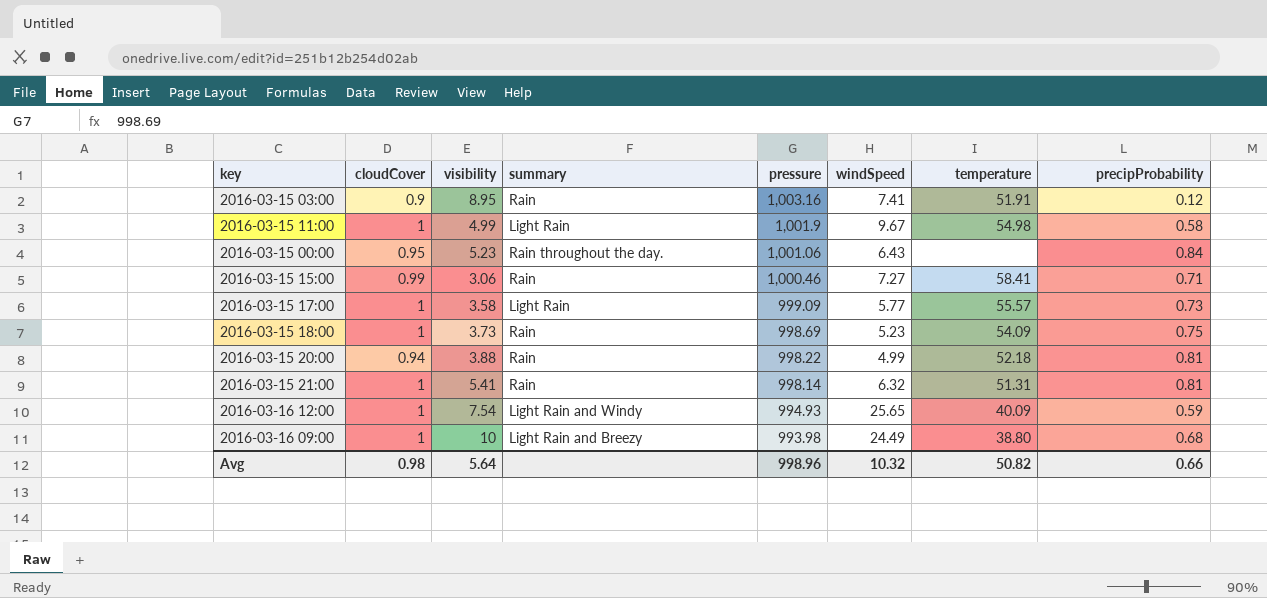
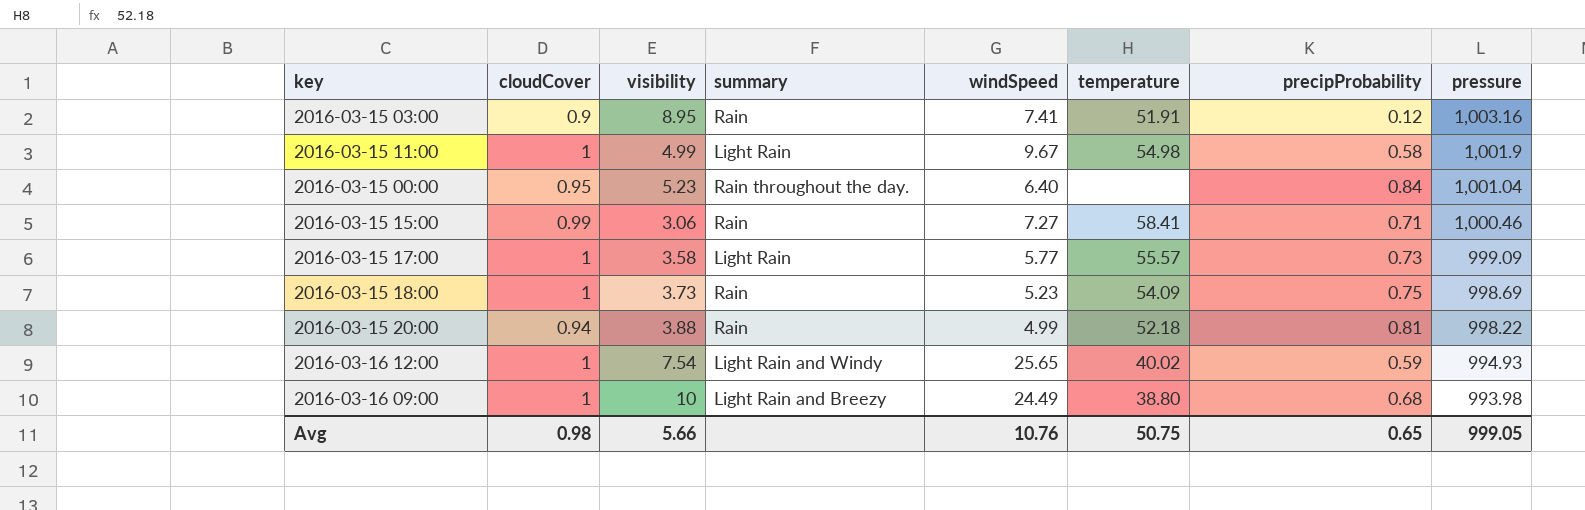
column pressure | position: 5 -> 8
row 2016-03-15 21:00: 1 | 5.41 | Rain | 998.14 | 6.32 | 51.31 | 0.81 -> none
2016-03-15 00:00 | windSpeed: 6.43 -> 6.40
2016-03-15 00:00 | pressure: 1,001.06 -> 1,001.04
2016-03-16 12:00 | temperature: 40.09 -> 40.02
Avg | visibility: 5.64 -> 5.66
Avg | windSpeed: 10.32 -> 10.76
Avg | temperature: 50.82 -> 50.75
Avg | precipProbability: 0.66 -> 0.65
Avg | pressure: 998.96 -> 999.05

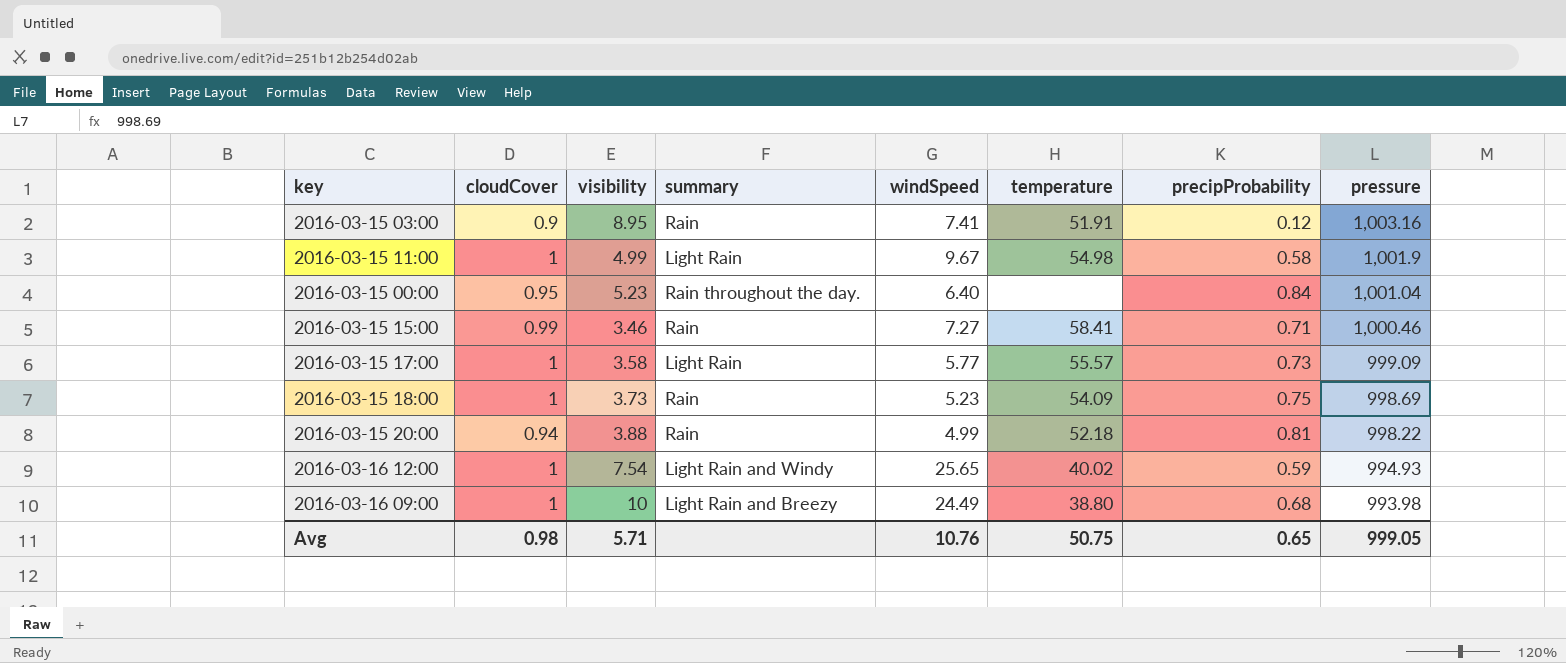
2016-03-15 15:00 | visibility: 3.06 -> 3.46
Avg | visibility: 5.66 -> 5.71

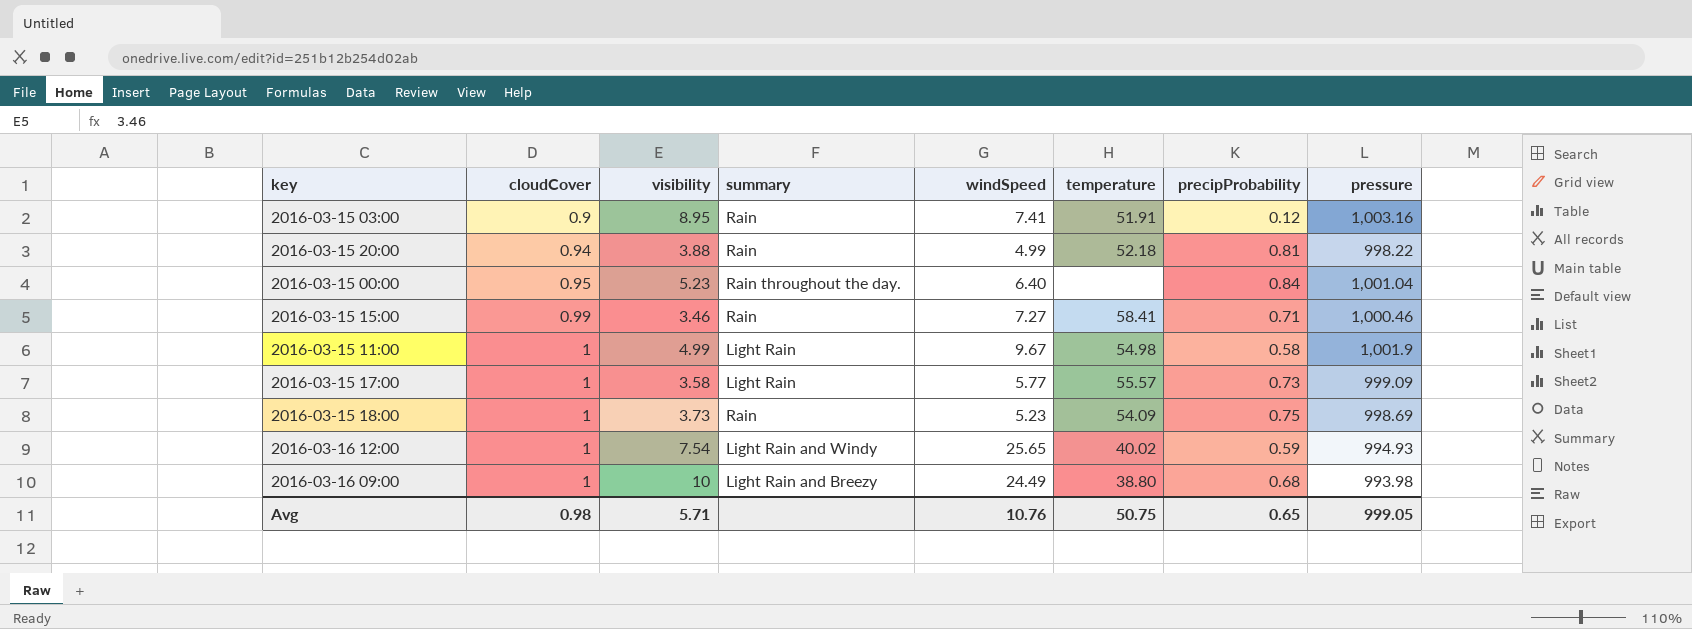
row order: pressure descending -> cloudCover ascending

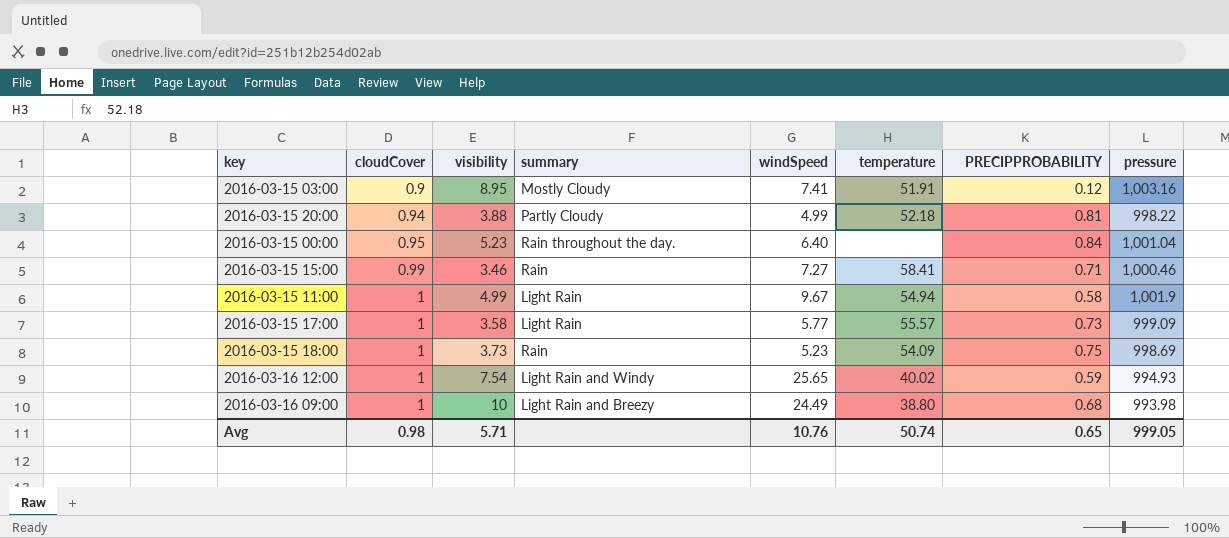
column name: precipProbability -> PRECIPPROBABILITY
2016-03-15 03:00 | summary: Rain -> Mostly Cloudy
2016-03-15 20:00 | summary: Rain -> Partly Cloudy
2016-03-15 11:00 | temperature: 54.98 -> 54.94
Avg | temperature: 50.75 -> 50.74

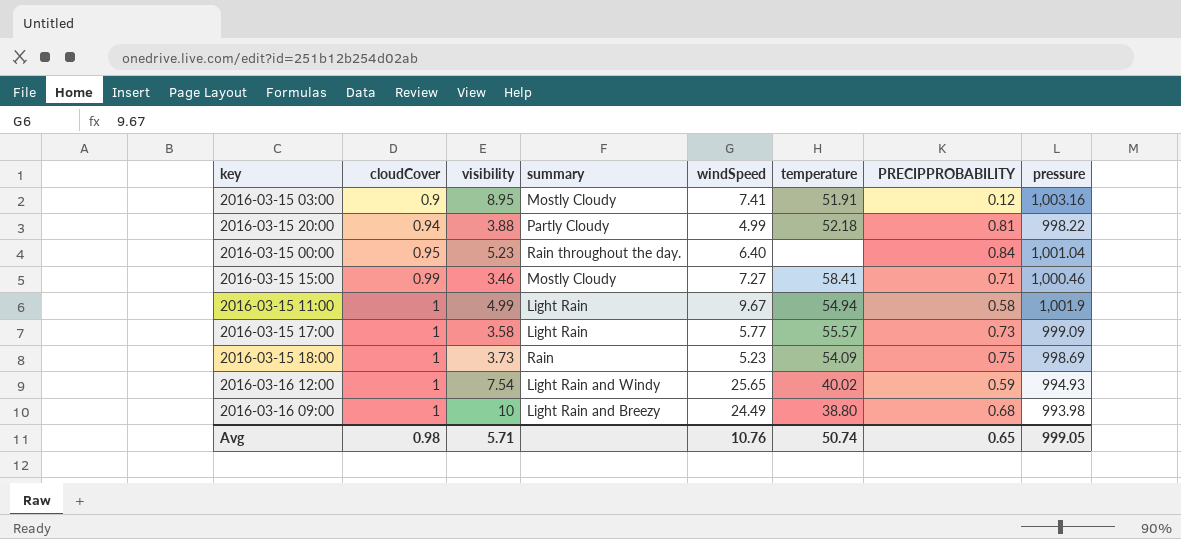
2016-03-15 15:00 | summary: Rain -> Mostly Cloudy

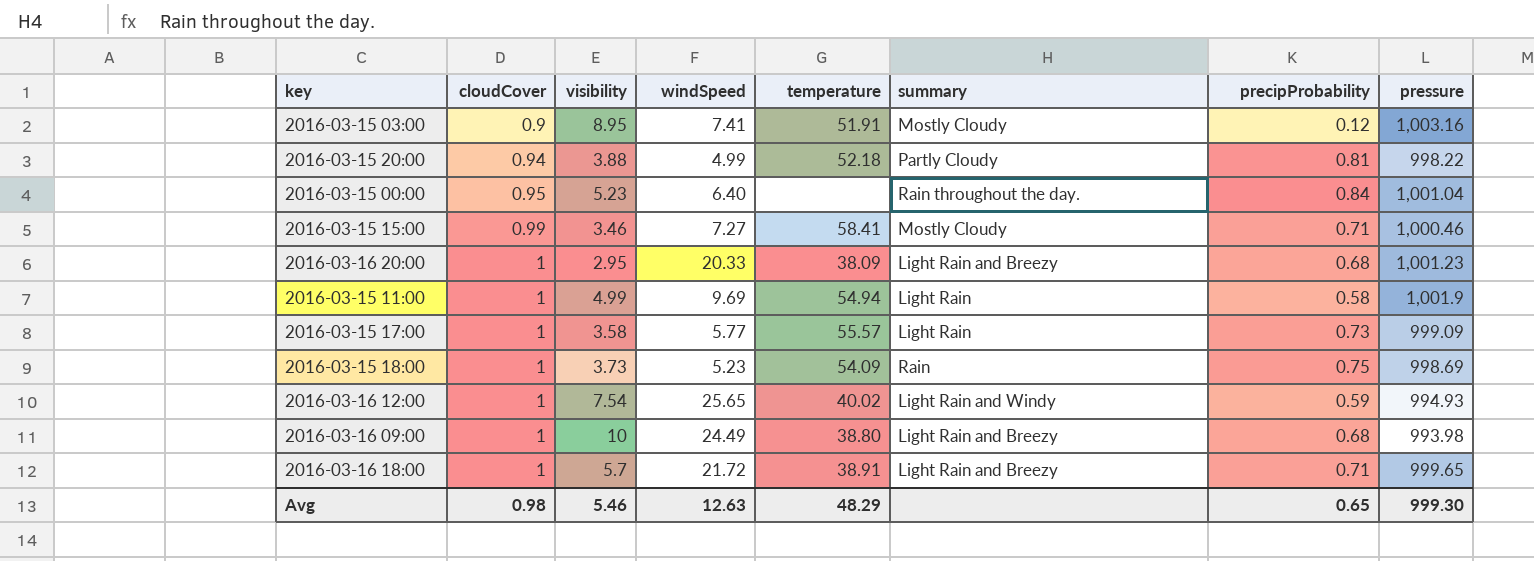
column summary | position: 4 -> 6
column name: PRECIPPROBABILITY -> precipProbability
row 2016-03-16 20:00: none -> 1 | 2.95 | 20.33 | 38.09 | Light Rain and Breezy | 0.68 | 1,001.23
2016-03-15 11:00 | windSpeed: 9.67 -> 9.69
row 2016-03-16 18:00: none -> 1 | 5.7 | 21.72 | 38.91 | Light Rain and Breezy | 0.71 | 999.65
Avg | visibility: 5.71 -> 5.46
Avg | windSpeed: 10.76 -> 12.63
Avg | temperature: 50.74 -> 48.29
Avg | pressure: 999.05 -> 999.30

